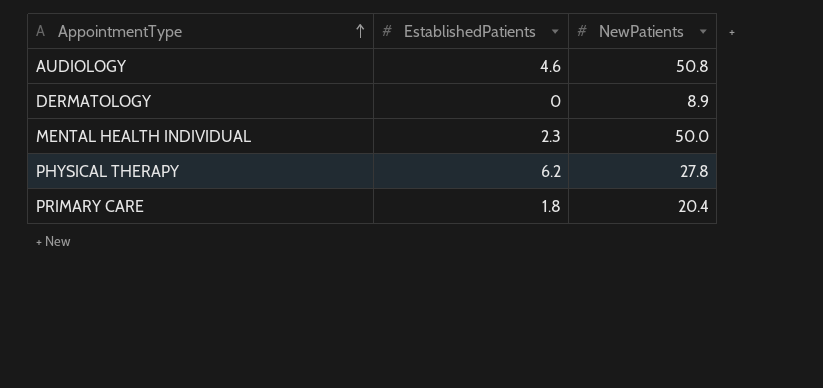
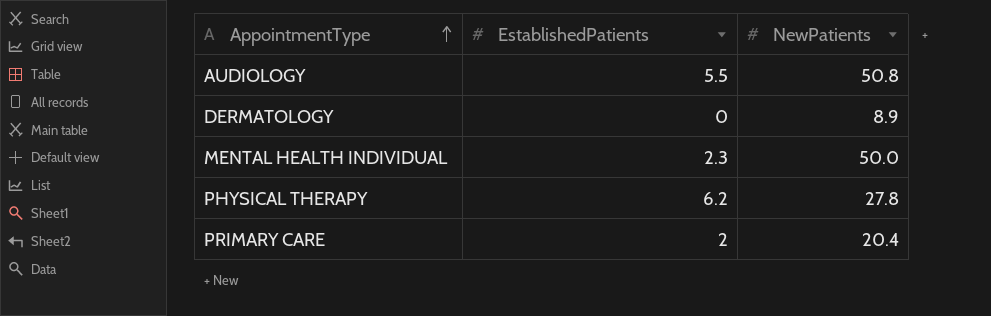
AUDIOLOGY | EstablishedPatients: 4.6 -> 5.5
PRIMARY CARE | EstablishedPatients: 1.8 -> 2

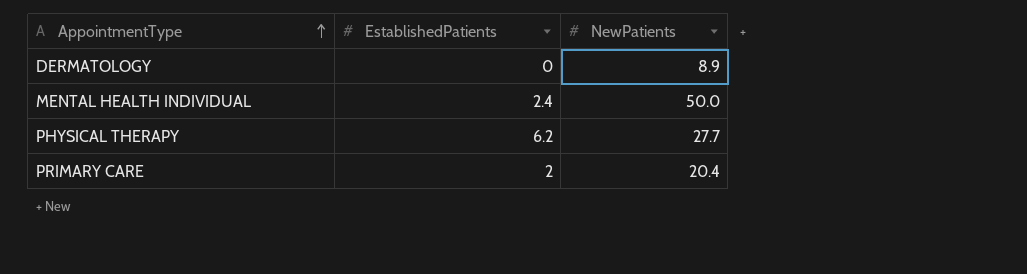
row AUDIOLOGY: 5.5 | 50.8 -> none
MENTAL HEALTH INDIVIDUAL | EstablishedPatients: 2.3 -> 2.4
PHYSICAL THERAPY | NewPatients: 27.8 -> 27.7

